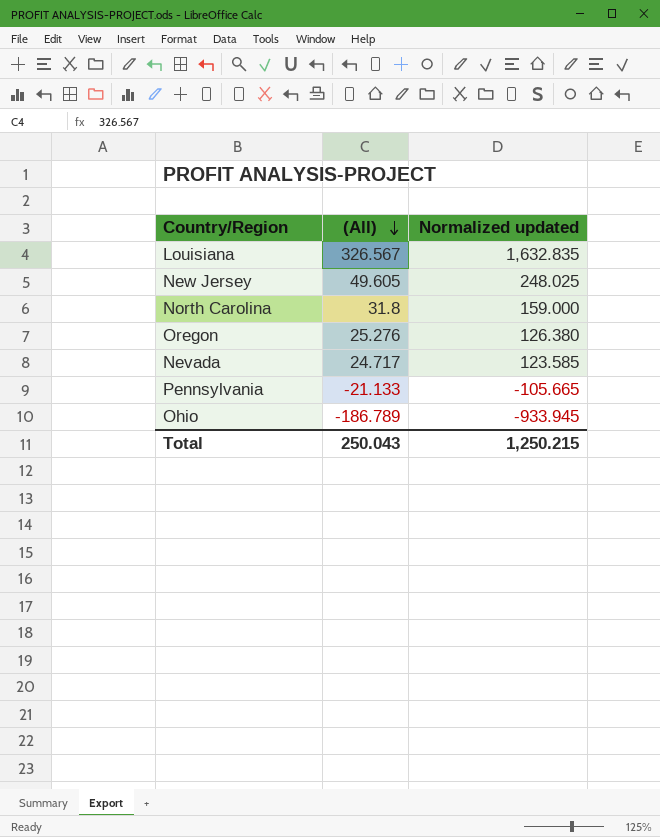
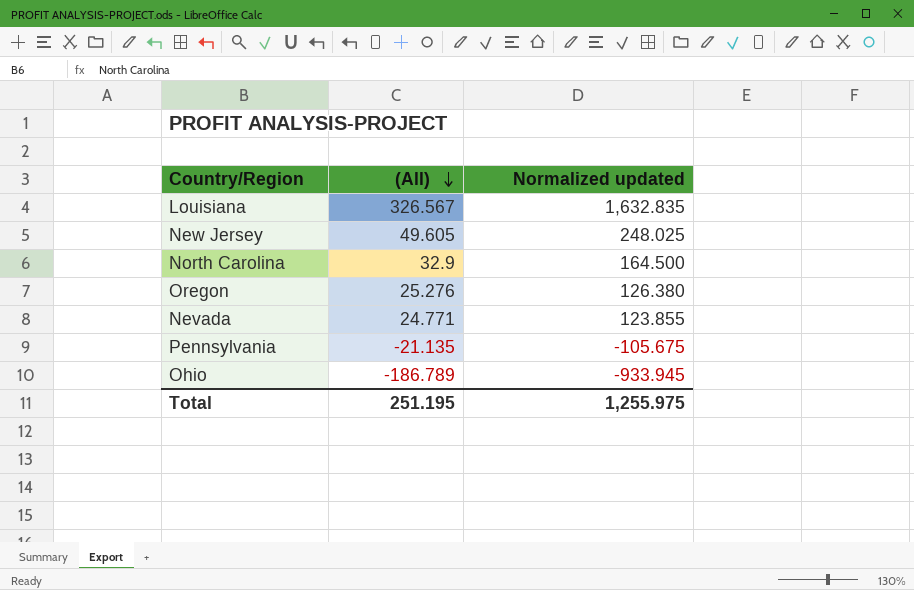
North Carolina | (All): 31.8 -> 32.9
North Carolina | Normalized updated: 159.000 -> 164.500
Nevada | (All): 24.717 -> 24.771
Nevada | Normalized updated: 123.585 -> 123.855
Pennsylvania | (All): -21.133 -> -21.135
Pennsylvania | Normalized updated: -105.665 -> -105.675
Total | (All): 250.043 -> 251.195
Total | Normalized updated: 1,250.215 -> 1,255.975

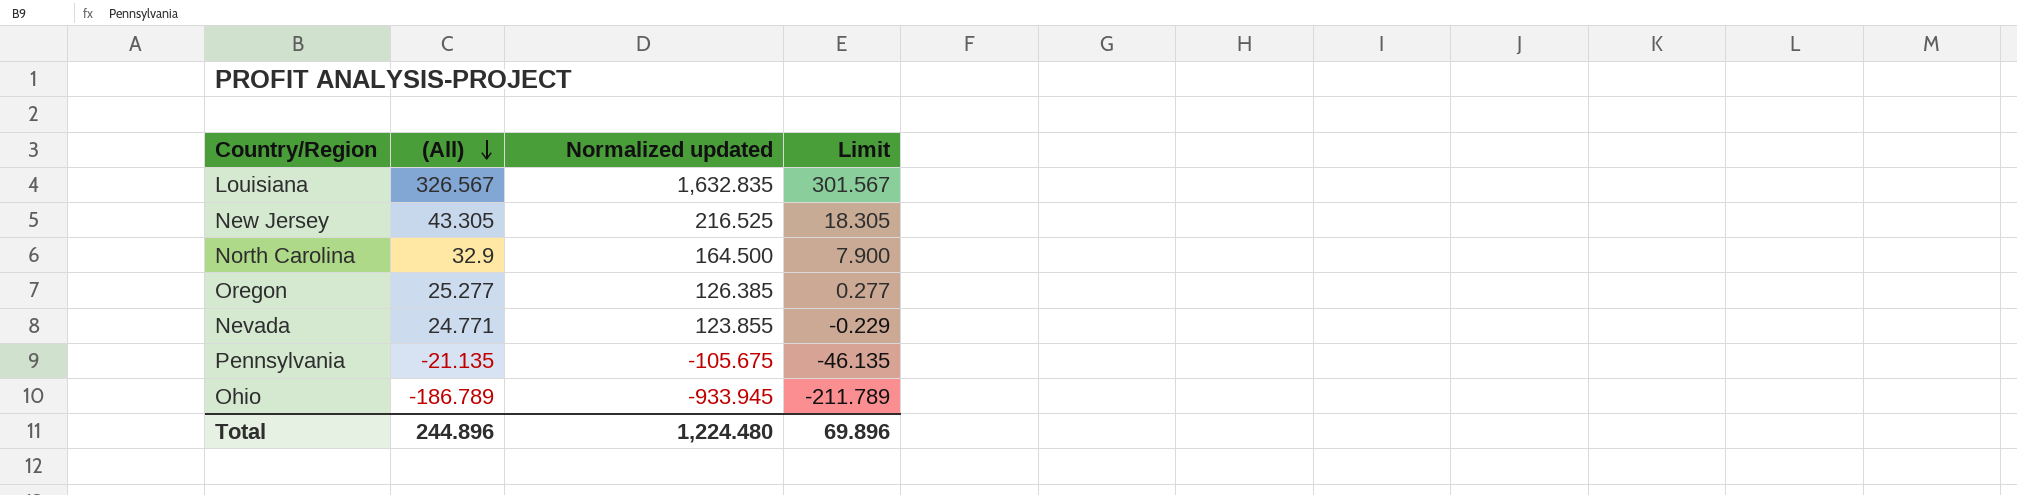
column Limit | formula: none -> [(All)] - 25
New Jersey | (All): 49.605 -> 43.305
New Jersey | Normalized updated: 248.025 -> 216.525
Oregon | (All): 25.276 -> 25.277
Oregon | Normalized updated: 126.380 -> 126.385
Total | (All): 251.195 -> 244.896
Total | Normalized updated: 1,255.975 -> 1,224.480

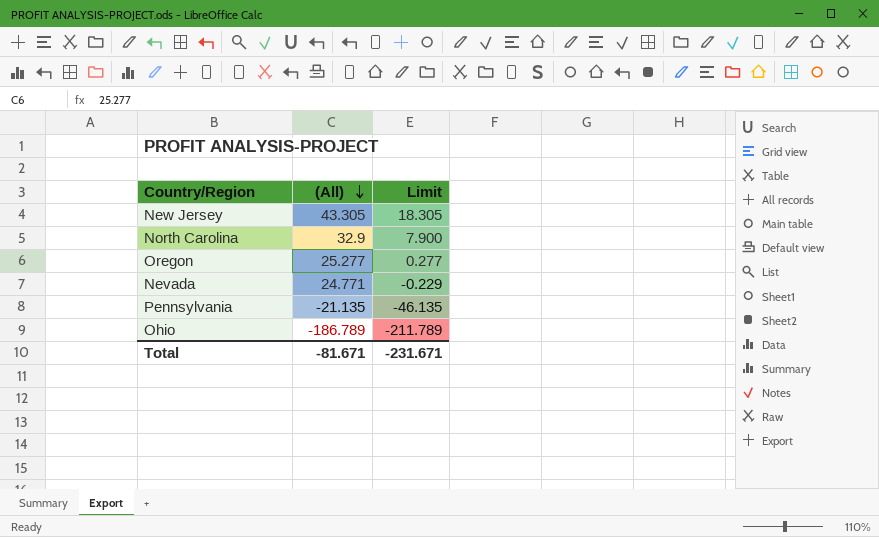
column Normalized updated | formula: [(All)] * 5 -> none
row Louisiana: 326.567 | 1,632.835 | 301.567 -> none
Total | (All): 244.896 -> -81.671
Total | Limit: 69.896 -> -231.671

